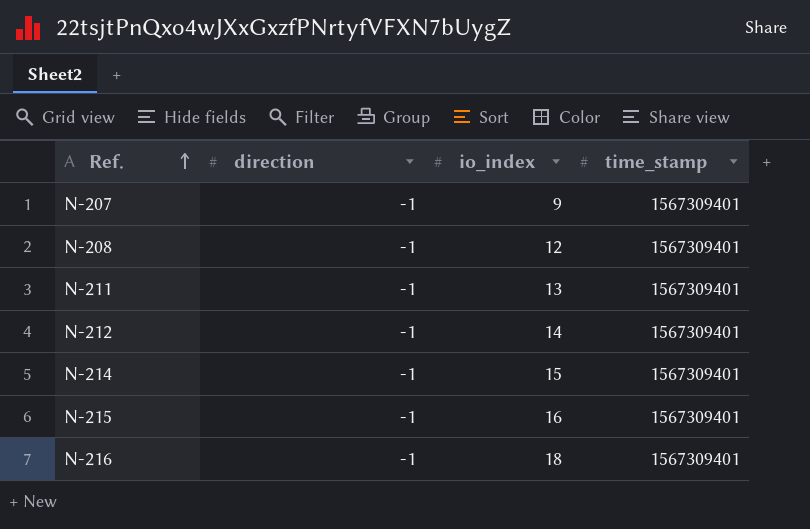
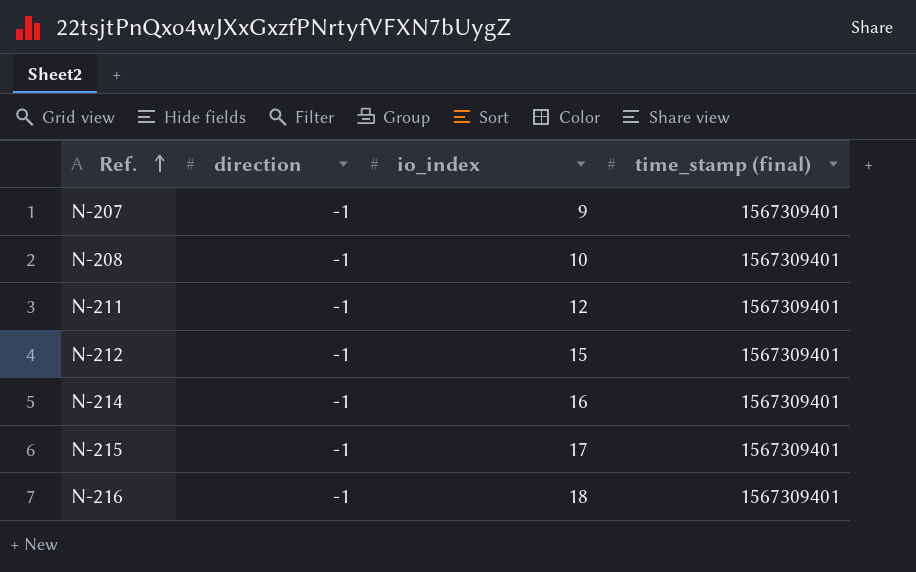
column name: time_stamp -> time_stamp (final)
N-208 | io_index: 12 -> 10
N-211 | io_index: 13 -> 12
N-212 | io_index: 14 -> 15
N-214 | io_index: 15 -> 16
N-215 | io_index: 16 -> 17

